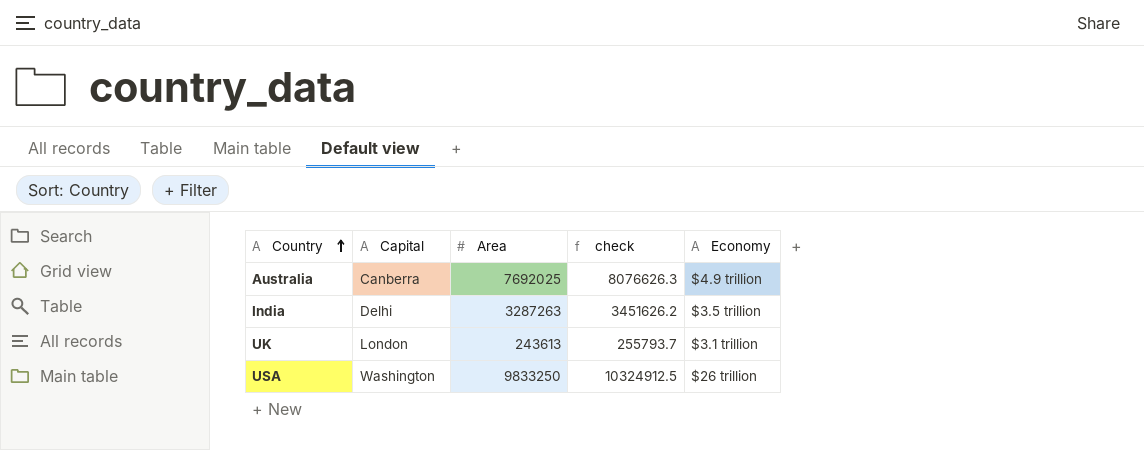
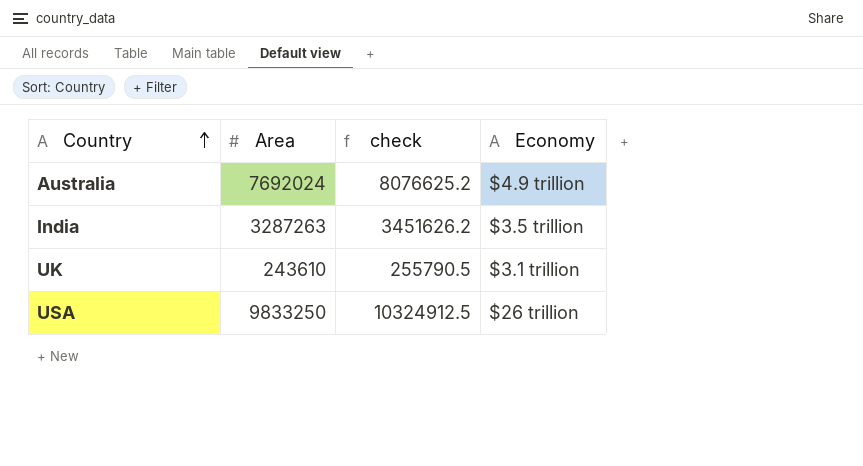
column Capital | position: 2 -> none
Australia | Area: 7692025 -> 7692024
Australia | check: 8076626.3 -> 8076625.2
UK | Area: 243613 -> 243610
UK | check: 255793.7 -> 255790.5

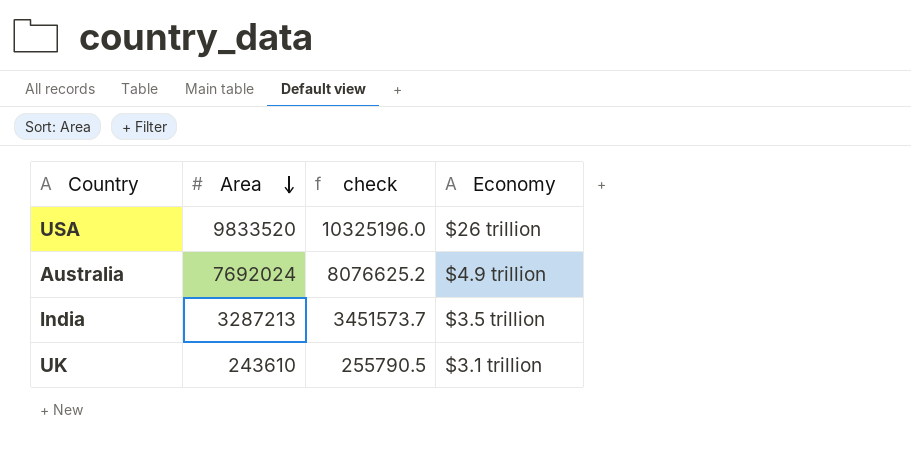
row order: Country ascending -> Area descending
USA | Area: 9833250 -> 9833520
USA | check: 10324912.5 -> 10325196.0
India | Area: 3287263 -> 3287213
India | check: 3451626.2 -> 3451573.7

